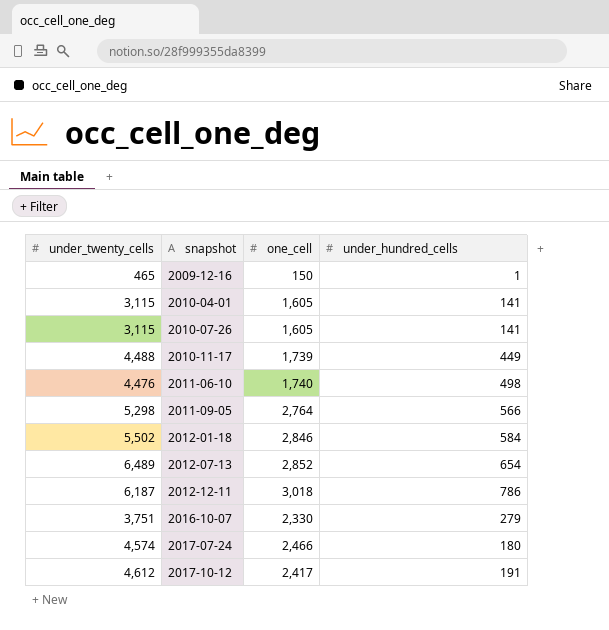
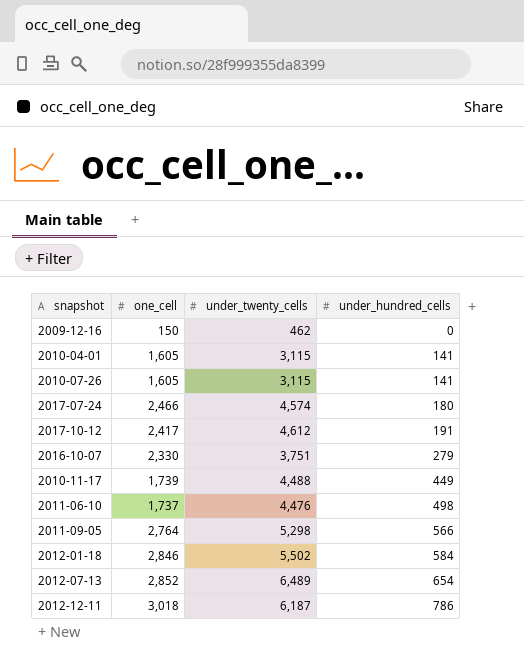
row order: snapshot ascending -> under_hundred_cells ascending
column under_twenty_cells | position: 1 -> 3
2009-12-16 | under_twenty_cells: 465 -> 462
2009-12-16 | under_hundred_cells: 1 -> 0
2011-06-10 | one_cell: 1,740 -> 1,737

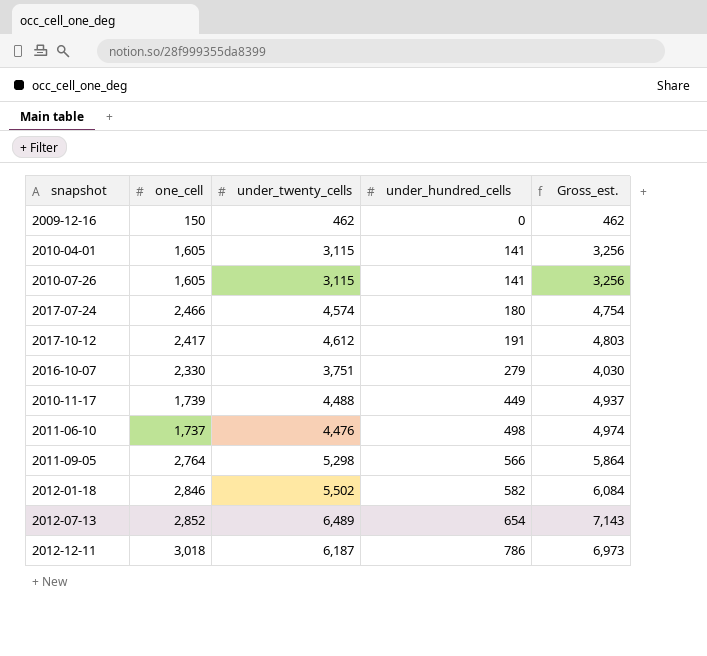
column Gross_est. | formula: none -> [under_twenty_cells] + [under_hundred_cells]
2012-01-18 | under_hundred_cells: 584 -> 582

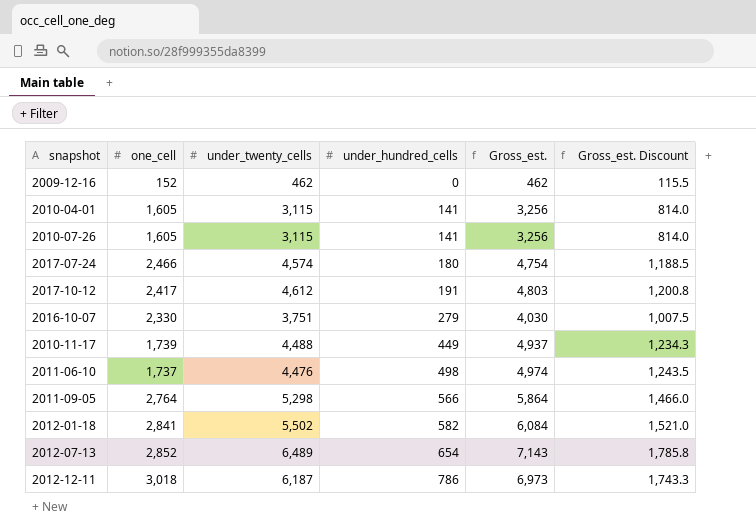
column Gross_est. Discount | formula: none -> [Gross_est.] * 0.25
2009-12-16 | one_cell: 150 -> 152
2012-01-18 | one_cell: 2,846 -> 2,841

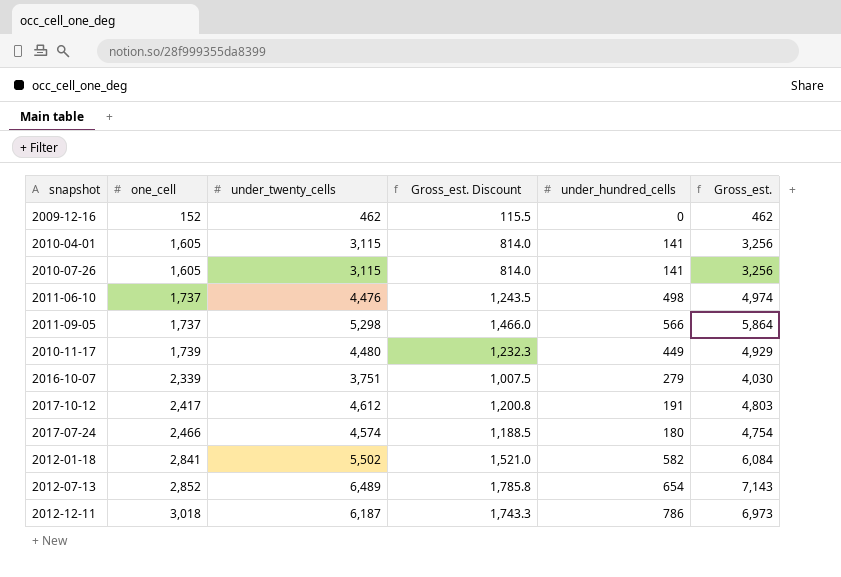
row order: under_hundred_cells ascending -> one_cell ascending
column Gross_est. Discount | position: 6 -> 4
2011-09-05 | one_cell: 2,764 -> 1,737
2010-11-17 | under_twenty_cells: 4,488 -> 4,480
2010-11-17 | Gross_est. Discount: 1,234.3 -> 1,232.3
2010-11-17 | Gross_est.: 4,937 -> 4,929
2016-10-07 | one_cell: 2,330 -> 2,339

